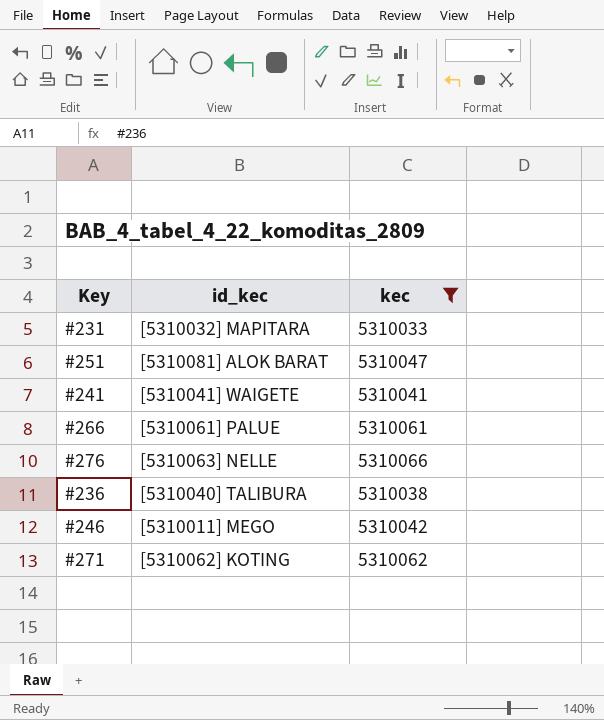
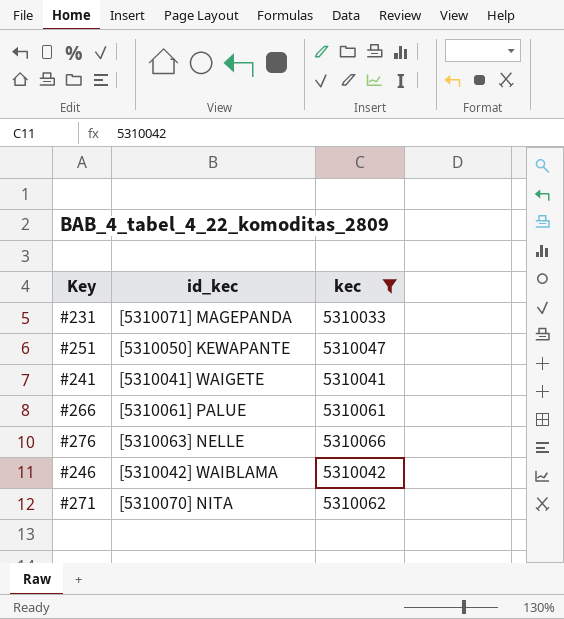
row #236: [5310040] TALIBURA | 5310038 -> none
#231 | id_kec: [5310032] MAPITARA -> [5310071] MAGEPANDA
#251 | id_kec: [5310081] ALOK BARAT -> [5310050] KEWAPANTE
#246 | id_kec: [5310011] MEGO -> [5310042] WAIBLAMA
#271 | id_kec: [5310062] KOTING -> [5310070] NITA

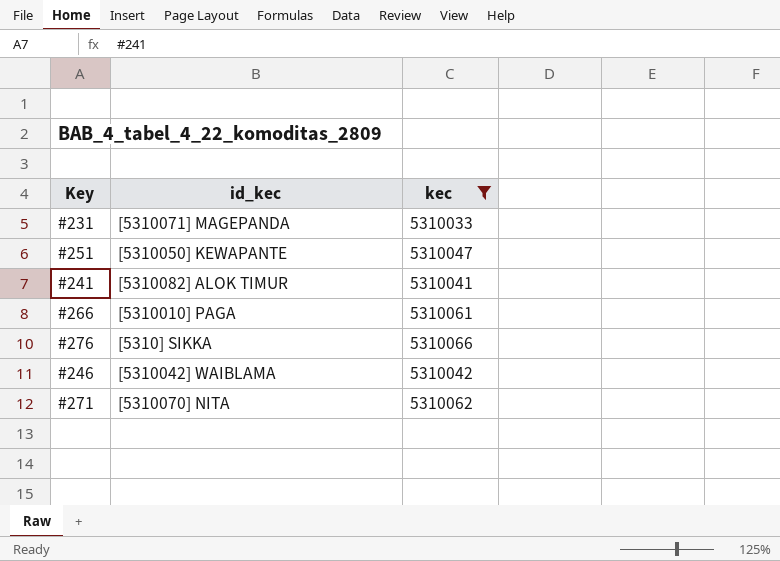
#241 | id_kec: [5310041] WAIGETE -> [5310082] ALOK TIMUR
#266 | id_kec: [5310061] PALUE -> [5310010] PAGA
#276 | id_kec: [5310063] NELLE -> [5310] SIKKA

